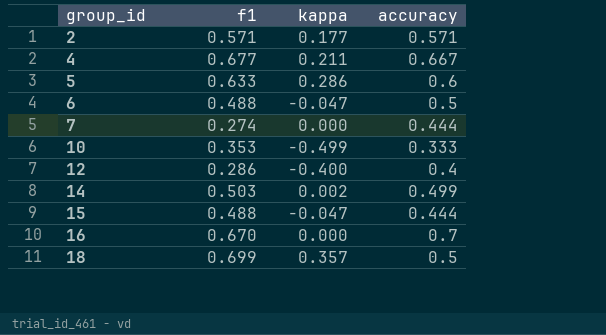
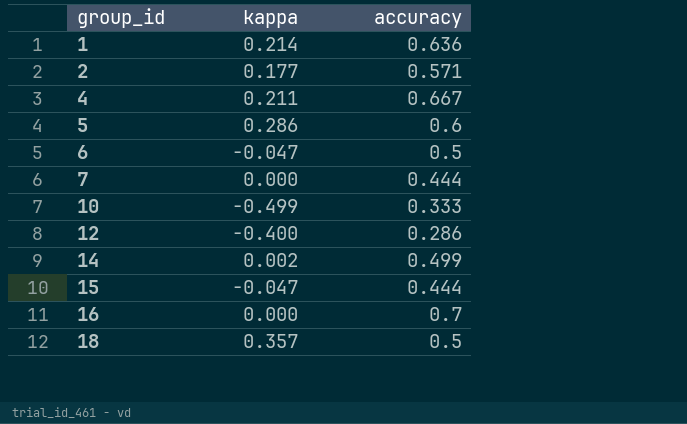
column f1 | position: 2 -> none
row 1: none -> 0.214 | 0.636
12 | accuracy: 0.4 -> 0.286

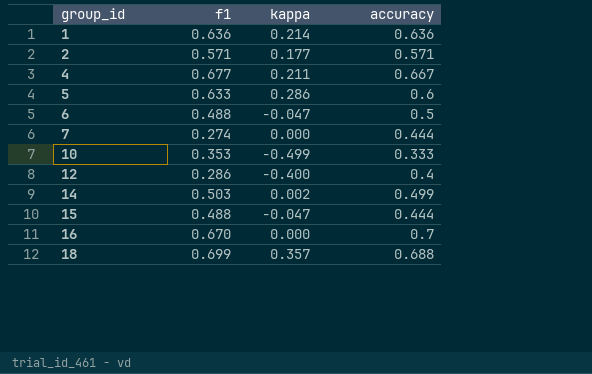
column f1 | position: none -> 2
12 | accuracy: 0.286 -> 0.4
18 | accuracy: 0.5 -> 0.688

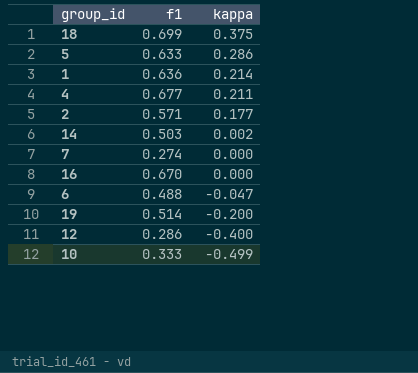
row order: group_id ascending -> kappa descending
column accuracy | position: 4 -> none
row 15: 0.488 | -0.047 | 0.444 -> none
18 | kappa: 0.357 -> 0.375
row 19: none -> 0.514 | -0.200
10 | f1: 0.353 -> 0.333

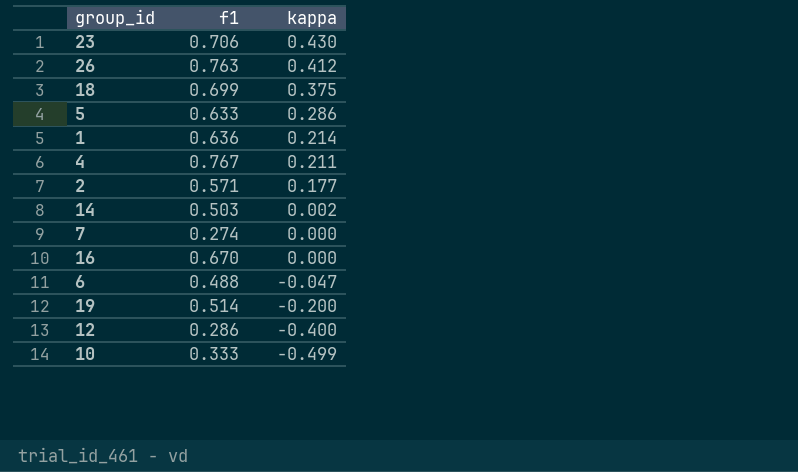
row 23: none -> 0.706 | 0.430
row 26: none -> 0.763 | 0.412
4 | f1: 0.677 -> 0.767

